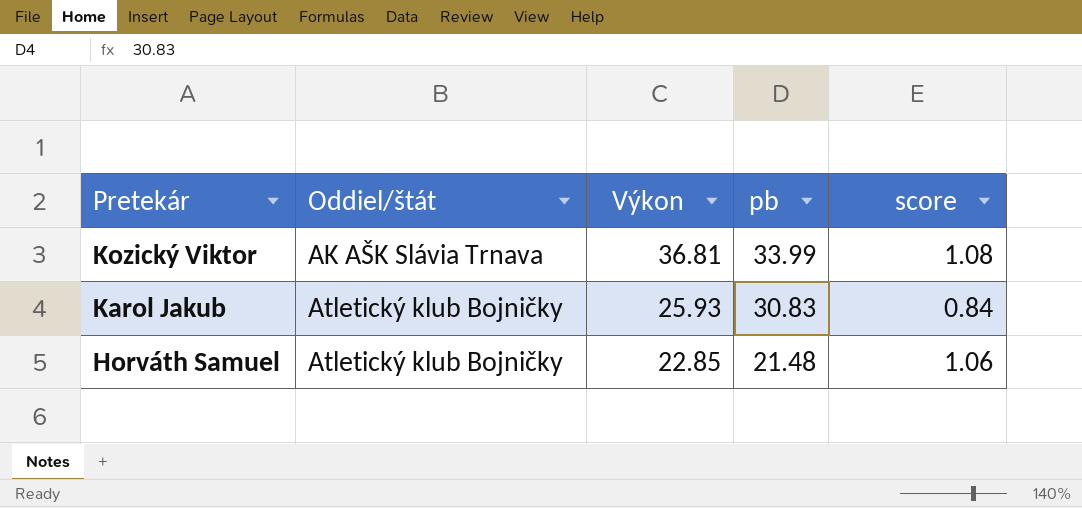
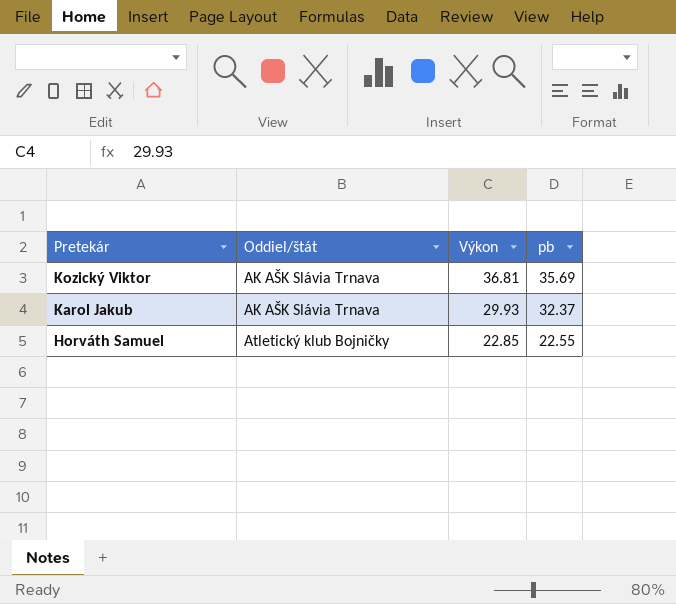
column score | formula: [Výkon] / [pb] -> none
Kozický Viktor | pb: 33.99 -> 35.69
Karol Jakub | Oddiel/štát: Atletický klub Bojničky -> AK AŠK Slávia Trnava
Karol Jakub | Výkon: 25.93 -> 29.93
Karol Jakub | pb: 30.83 -> 32.37
Horváth Samuel | pb: 21.48 -> 22.55

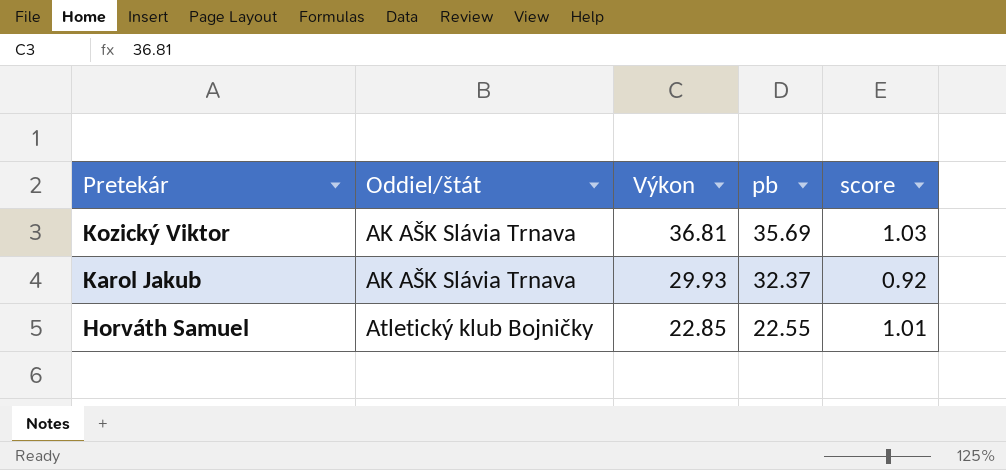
column score | formula: none -> [Výkon] / [pb]

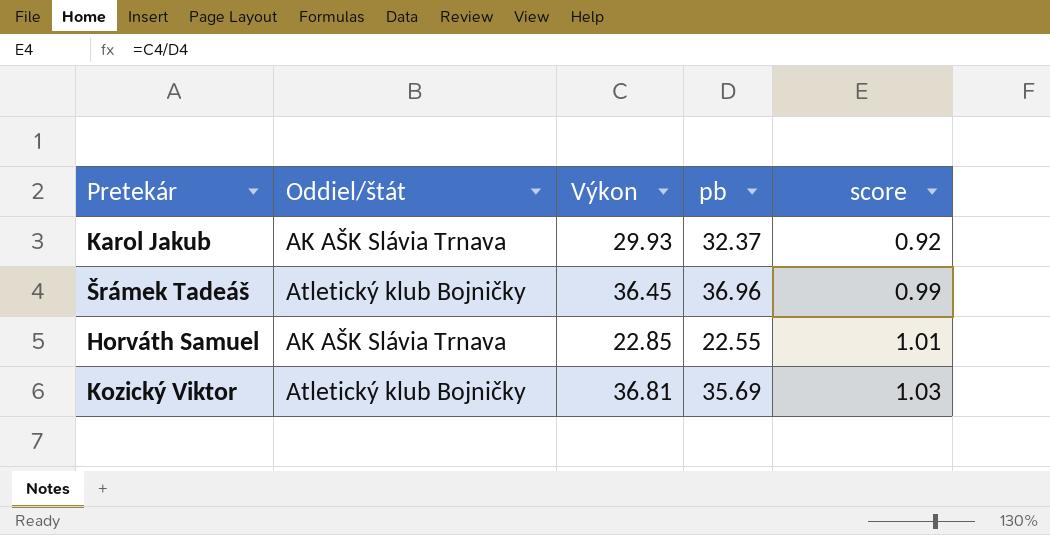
row order: Pretekár descending -> score ascending
row Šrámek Tadeáš: none -> Atletický klub Bojničky | 36.45 | 36.96 | 0.99
Horváth Samuel | Oddiel/štát: Atletický klub Bojničky -> AK AŠK Slávia Trnava
Kozický Viktor | Oddiel/štát: AK AŠK Slávia Trnava -> Atletický klub Bojničky

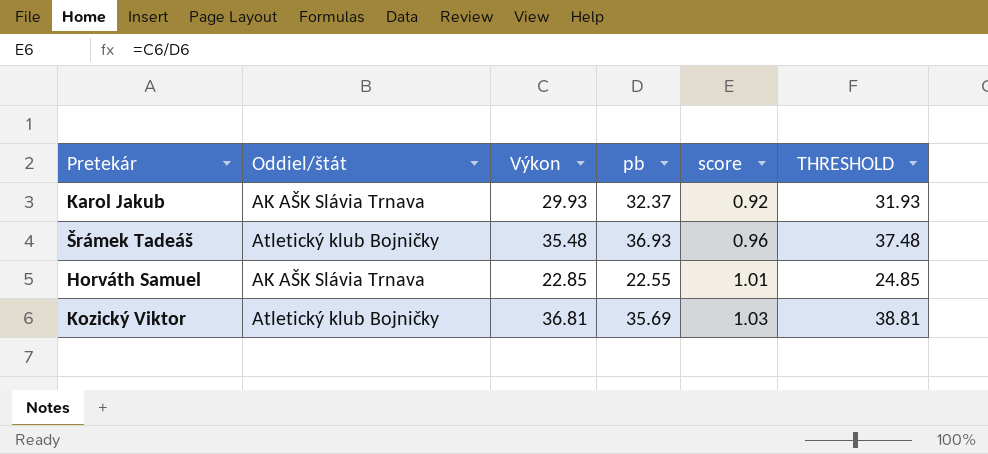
column THRESHOLD | formula: none -> [Výkon] + 2
Šrámek Tadeáš | Výkon: 36.45 -> 35.48
Šrámek Tadeáš | pb: 36.96 -> 36.93
Šrámek Tadeáš | score: 0.99 -> 0.96

